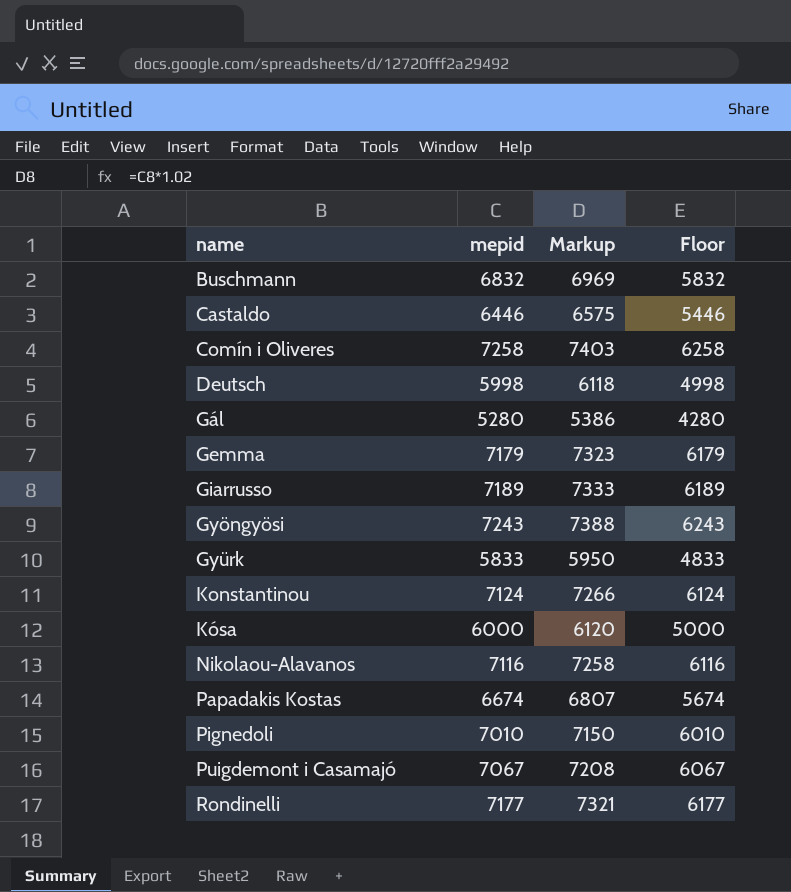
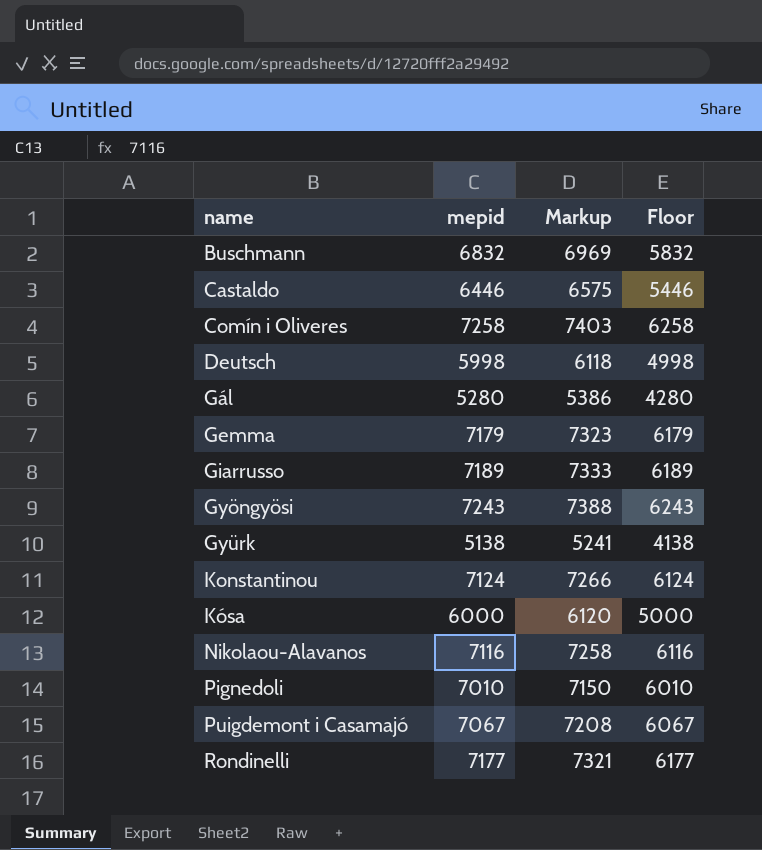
row Papadakis Kostas: 6674 | 6807 | 5674 -> none
Gyürk | mepid: 5833 -> 5138
Gyürk | Markup: 5950 -> 5241
Gyürk | Floor: 4833 -> 4138

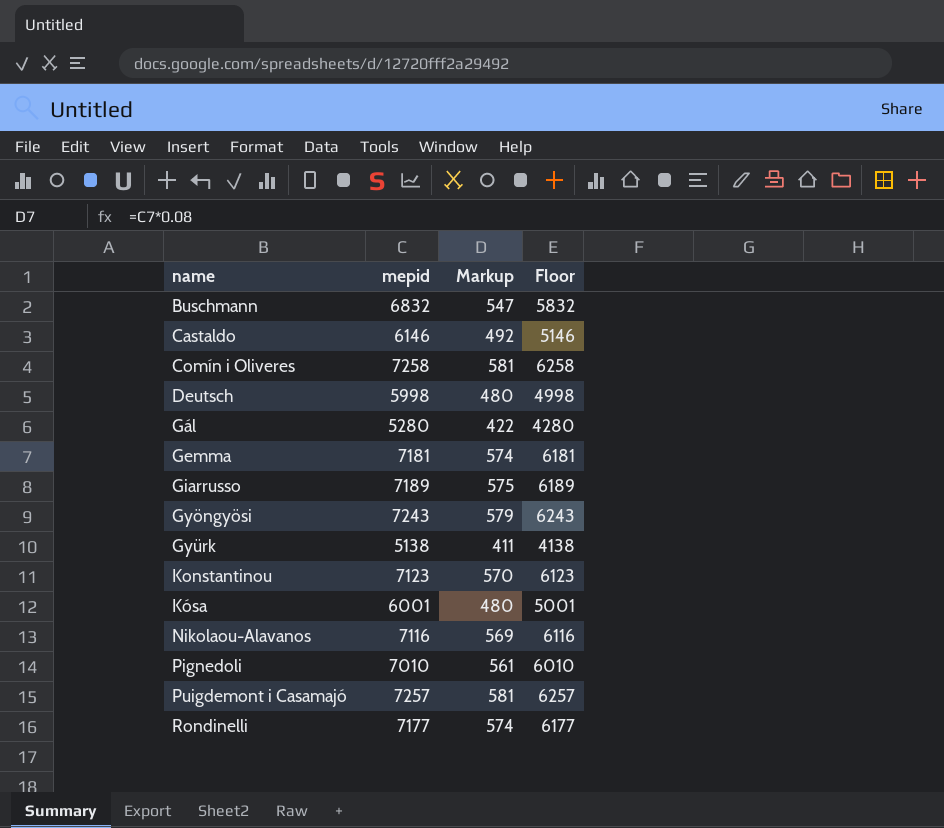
column Markup | formula: [mepid] * 1.02 -> [mepid] * 0.08
Castaldo | mepid: 6446 -> 6146
Castaldo | Floor: 5446 -> 5146
Gemma | mepid: 7179 -> 7181
Gemma | Floor: 6179 -> 6181
Konstantinou | mepid: 7124 -> 7123
Konstantinou | Floor: 6124 -> 6123
Kósa | mepid: 6000 -> 6001
Kósa | Floor: 5000 -> 5001
Puigdemont i Casamajó | mepid: 7067 -> 7257
Puigdemont i Casamajó | Floor: 6067 -> 6257

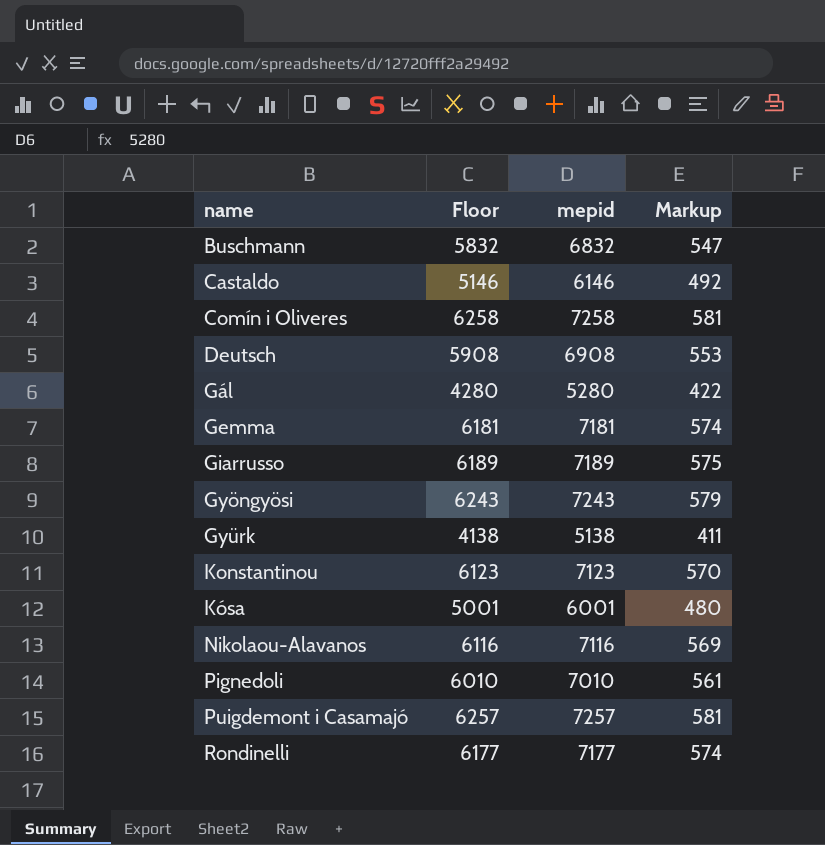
column Floor | position: 4 -> 2
Deutsch | Floor: 4998 -> 5908
Deutsch | mepid: 5998 -> 6908
Deutsch | Markup: 480 -> 553

